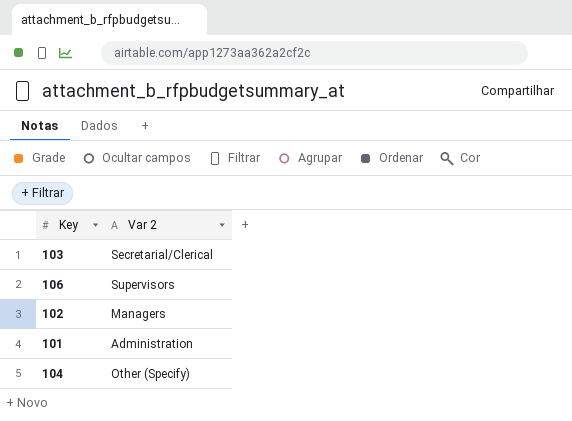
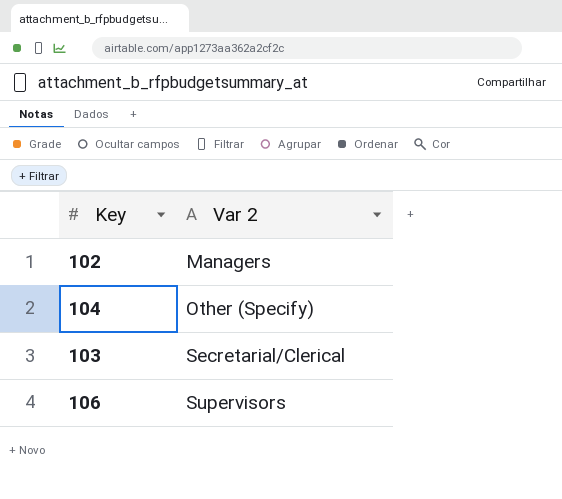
row order: none -> Var 2 ascending
row 101: Administration -> none

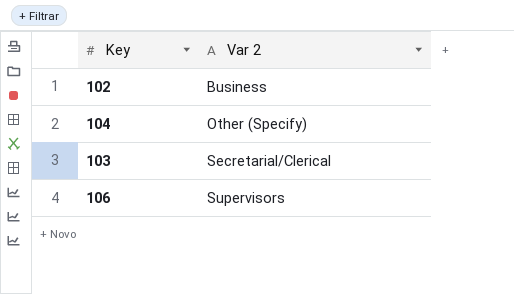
102 | Var 2: Managers -> Business

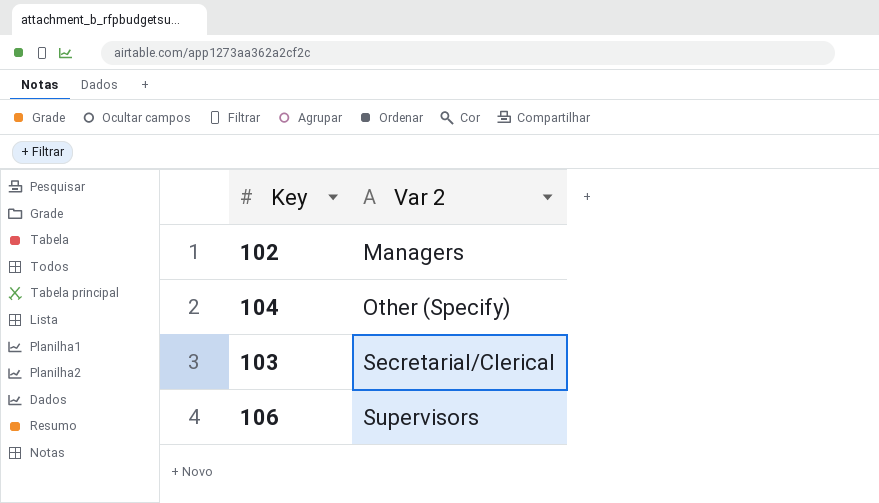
102 | Var 2: Business -> Managers

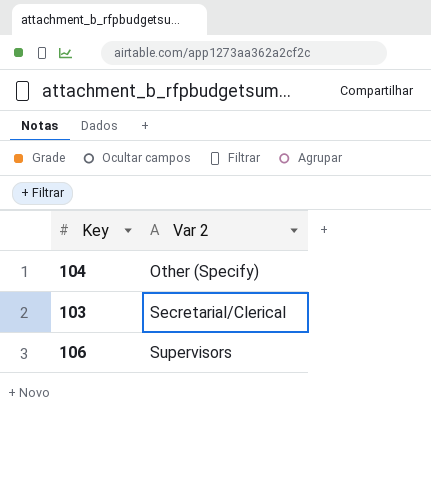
row 102: Managers -> none

